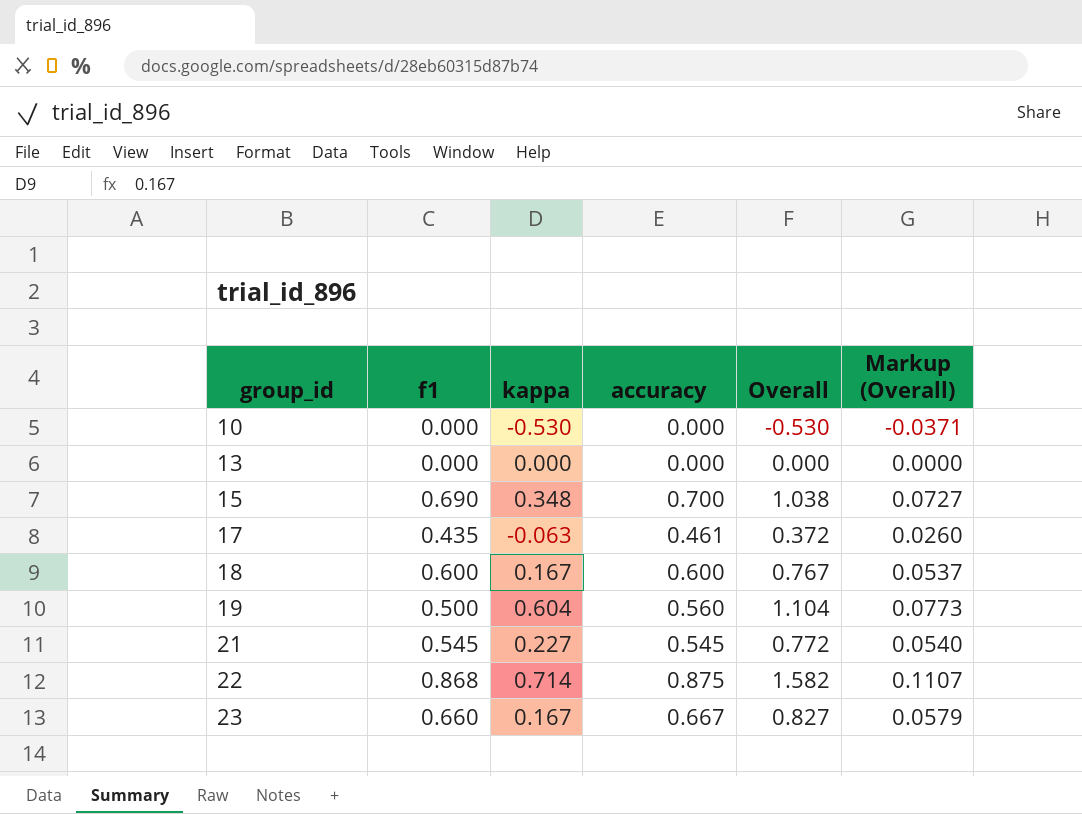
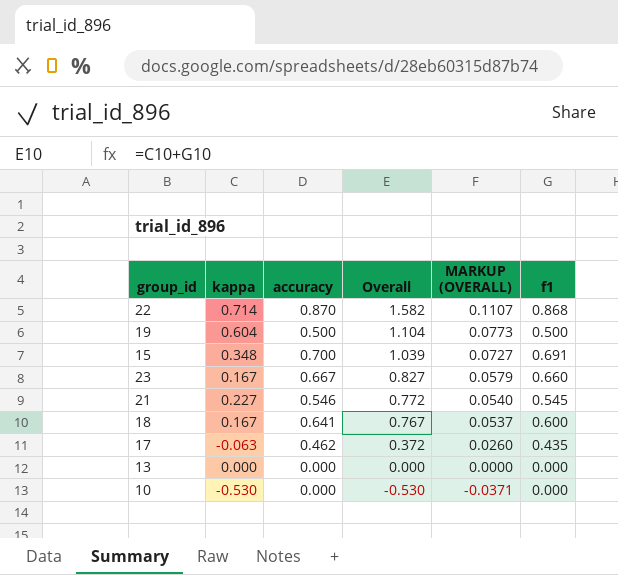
row order: group_id ascending -> Overall descending
column name: Markup (Overall) -> MARKUP (OVERALL)
column f1 | position: 2 -> 6
22 | accuracy: 0.875 -> 0.870
19 | accuracy: 0.560 -> 0.500
15 | Overall: 1.038 -> 1.039
15 | f1: 0.690 -> 0.691
21 | accuracy: 0.545 -> 0.546
18 | accuracy: 0.600 -> 0.641
17 | accuracy: 0.461 -> 0.462

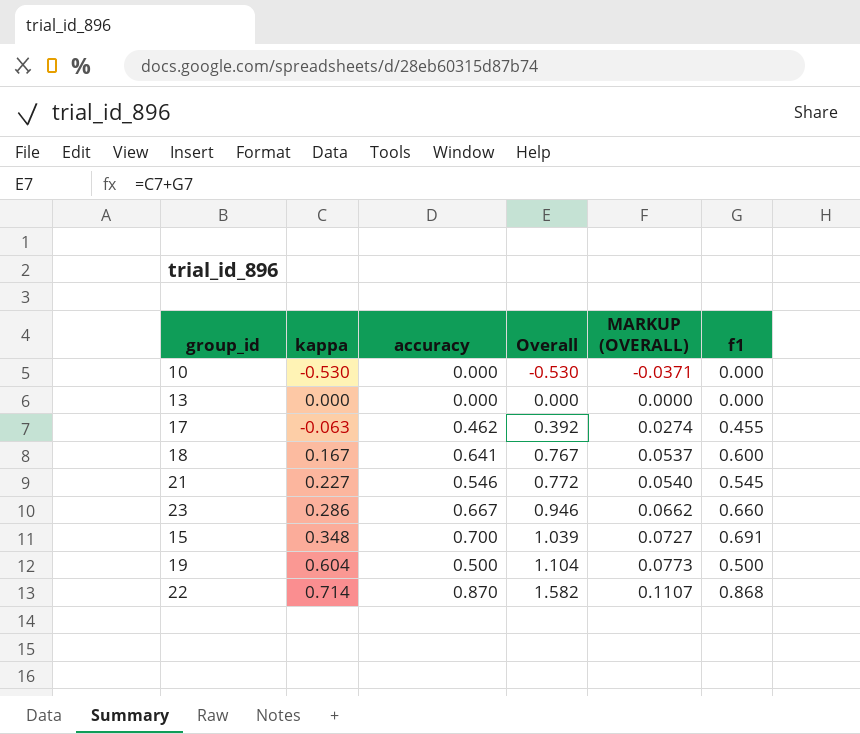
row order: Overall descending -> Overall ascending
17 | Overall: 0.372 -> 0.392
17 | MARKUP (OVERALL): 0.0260 -> 0.0274
17 | f1: 0.435 -> 0.455
23 | kappa: 0.167 -> 0.286
23 | Overall: 0.827 -> 0.946
23 | MARKUP (OVERALL): 0.0579 -> 0.0662

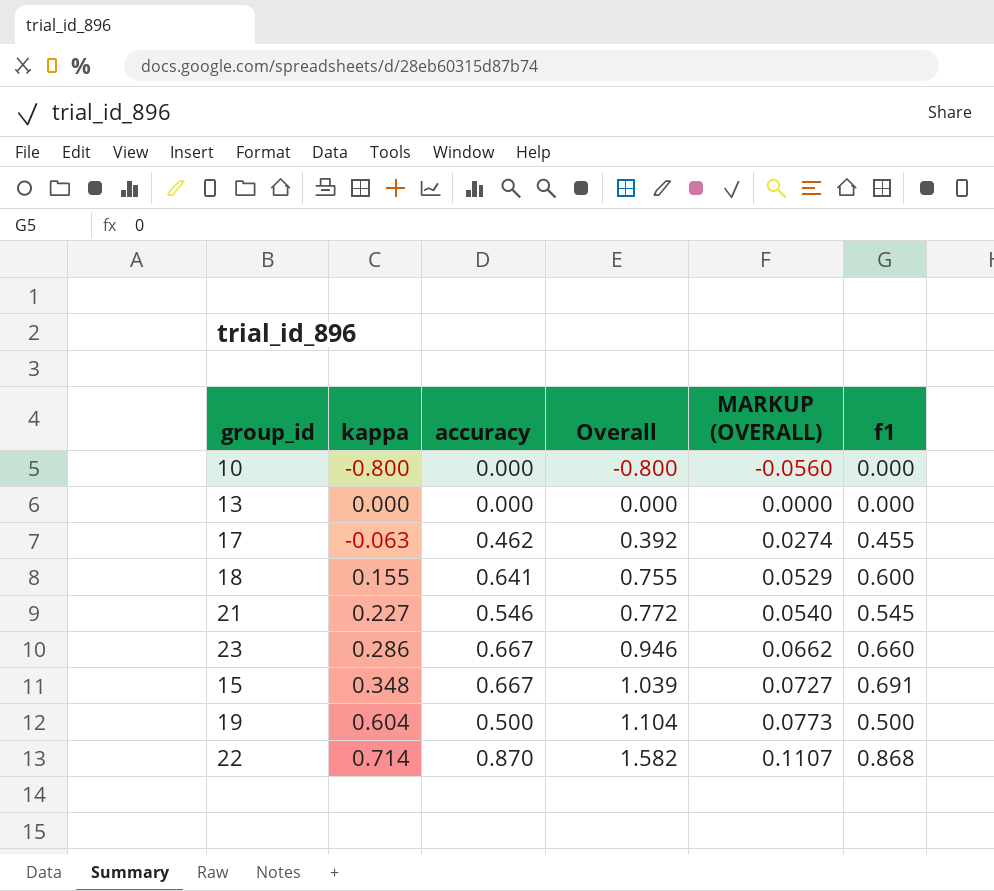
10 | kappa: -0.530 -> -0.800
10 | Overall: -0.530 -> -0.800
10 | MARKUP (OVERALL): -0.0371 -> -0.0560
18 | kappa: 0.167 -> 0.155
18 | Overall: 0.767 -> 0.755
18 | MARKUP (OVERALL): 0.0537 -> 0.0529
15 | accuracy: 0.700 -> 0.667

